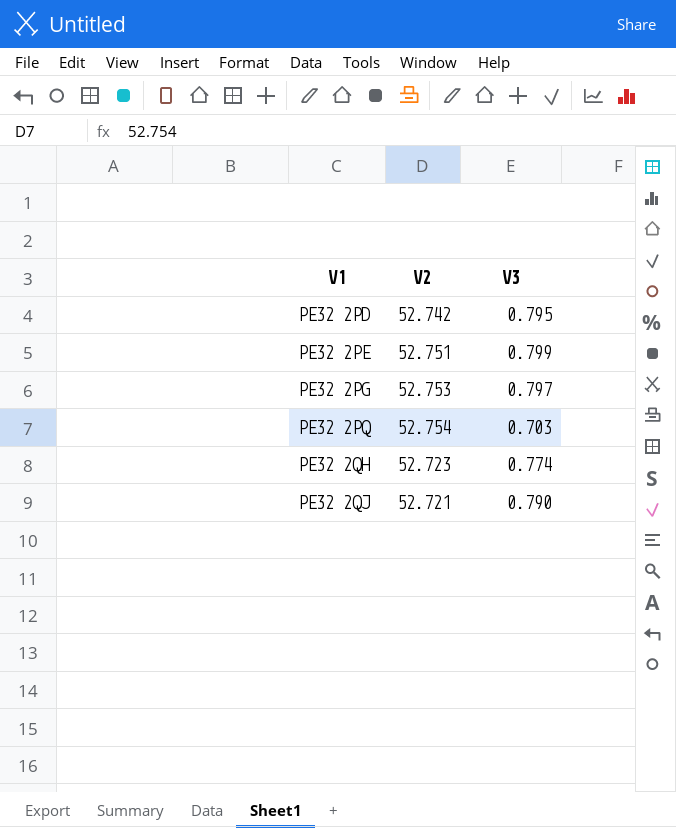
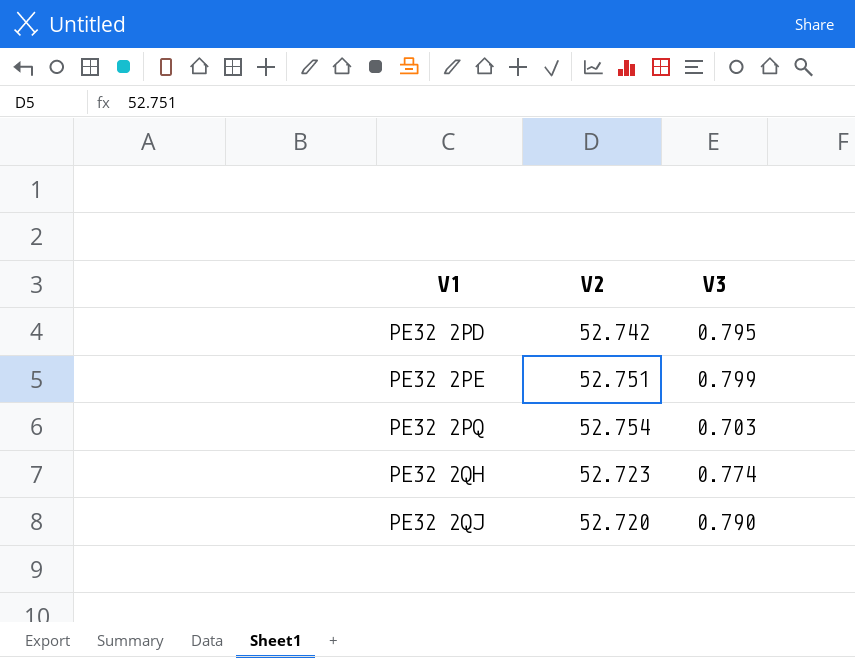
row PE32 2PG: 52.753 | 0.797 -> none
PE32 2QJ | V2: 52.721 -> 52.720

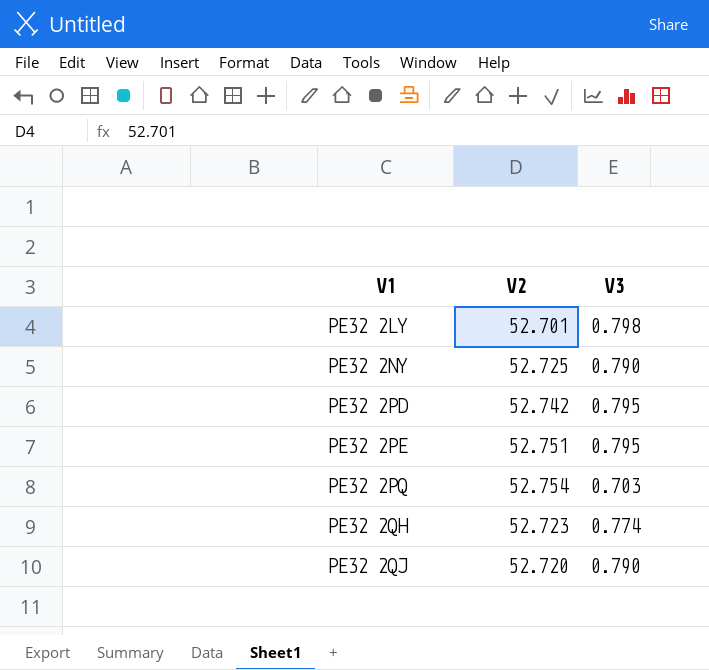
row PE32 2LY: none -> 52.701 | 0.798
row PE32 2NY: none -> 52.725 | 0.790
PE32 2PE | V3: 0.799 -> 0.795

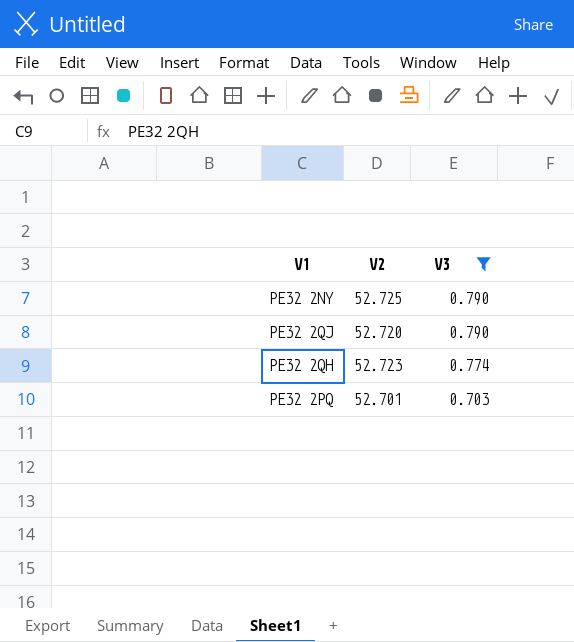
filter: none -> V3 <= 0.790
row order: V1 ascending -> V3 descending
PE32 2PQ | V2: 52.754 -> 52.701

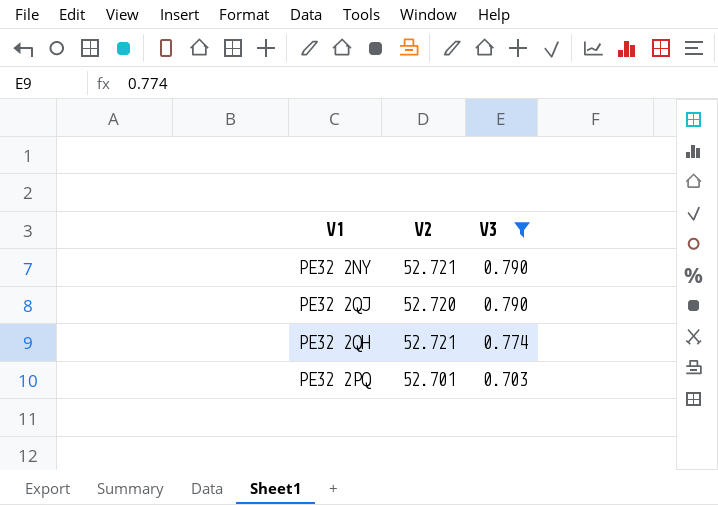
PE32 2NY | V2: 52.725 -> 52.721
PE32 2QH | V2: 52.723 -> 52.721

